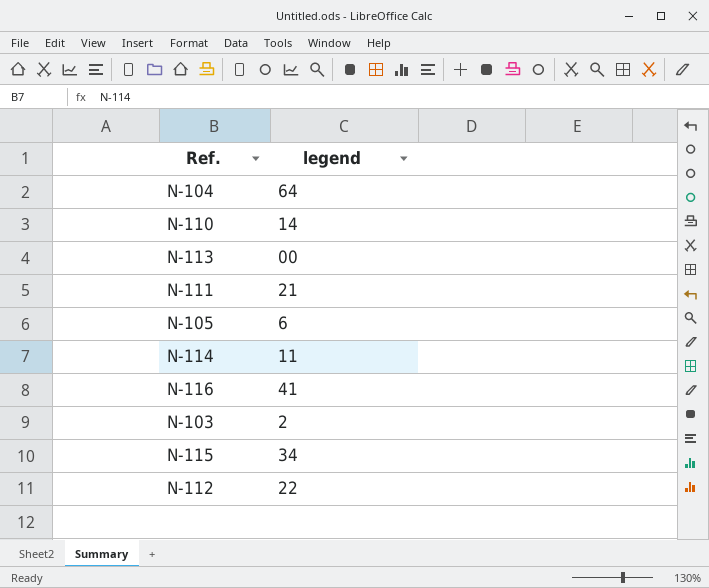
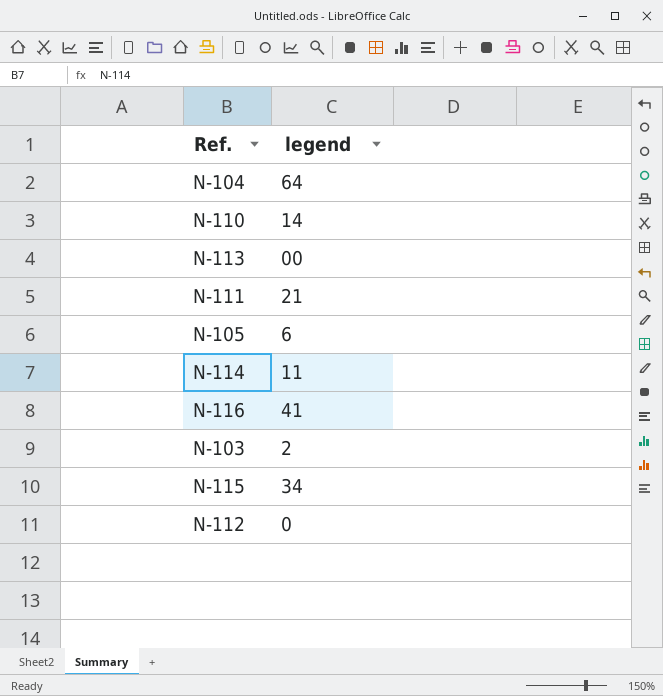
N-112 | legend: 22 -> 0

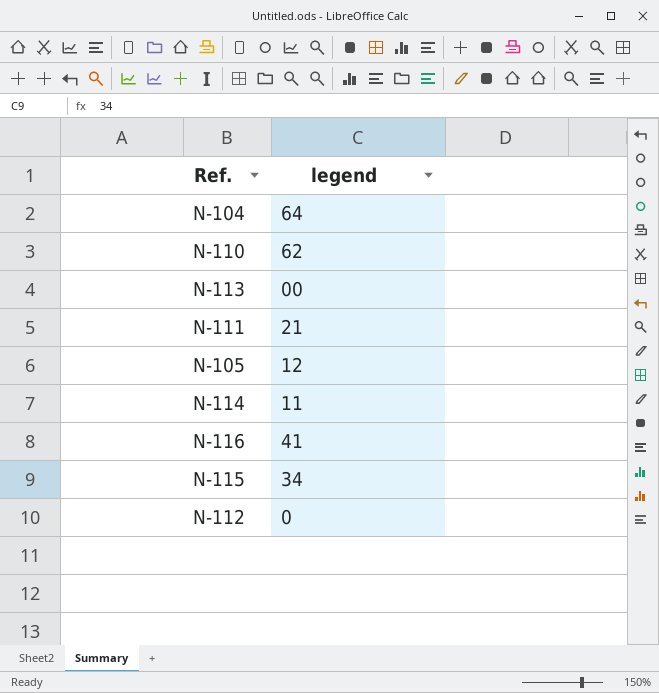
row N-103: 2 -> none
N-110 | legend: 14 -> 62
N-105 | legend: 6 -> 12

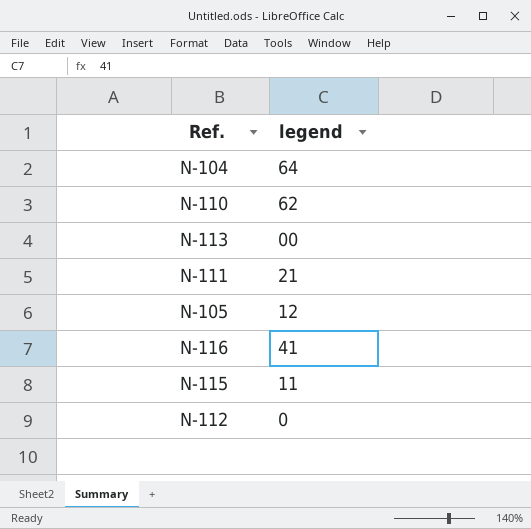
row N-114: 11 -> none
N-115 | legend: 34 -> 11

